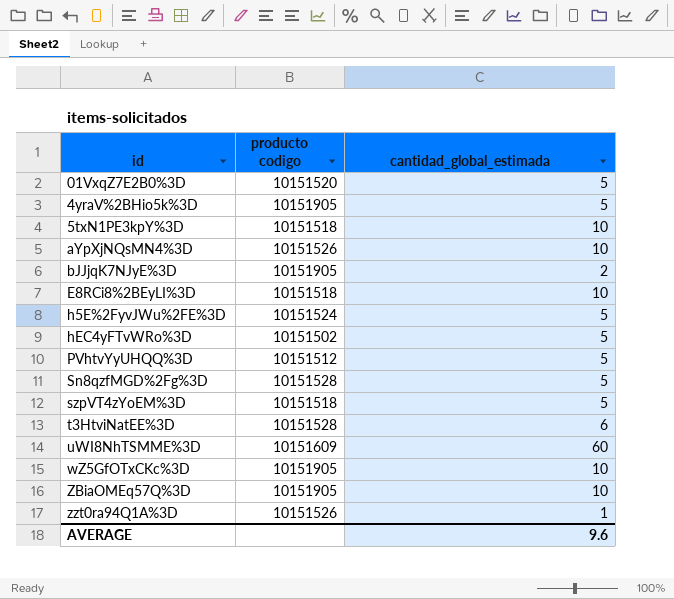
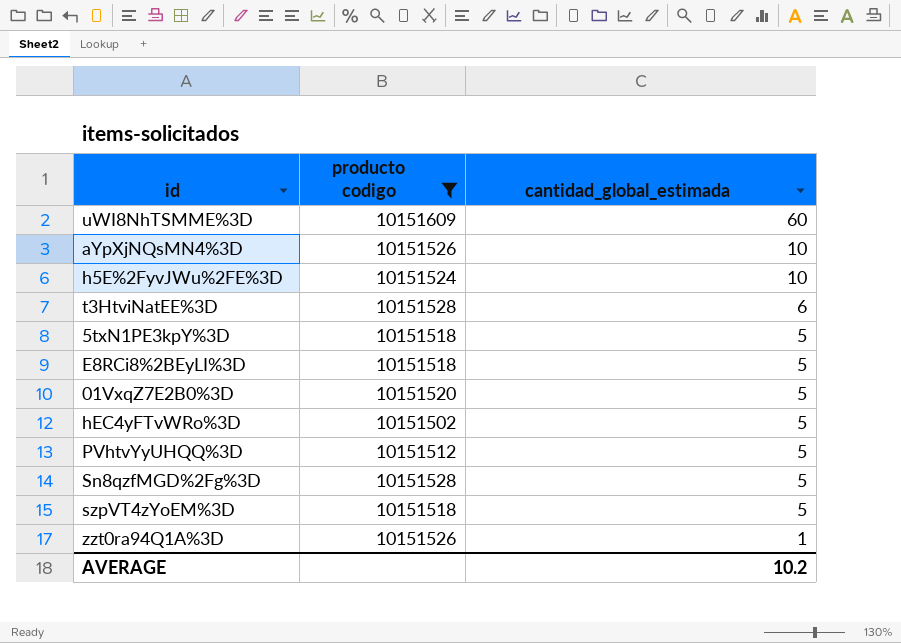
filter: none -> producto codigo != 10151905
row order: id ascending -> cantidad_global_estimada descending
h5E%2FyvJWu%2FE%3D | cantidad_global_estimada: 5 -> 10
5txN1PE3kpY%3D | cantidad_global_estimada: 10 -> 5
E8RCi8%2BEyLI%3D | cantidad_global_estimada: 10 -> 5
AVERAGE | cantidad_global_estimada: 9.6 -> 10.2

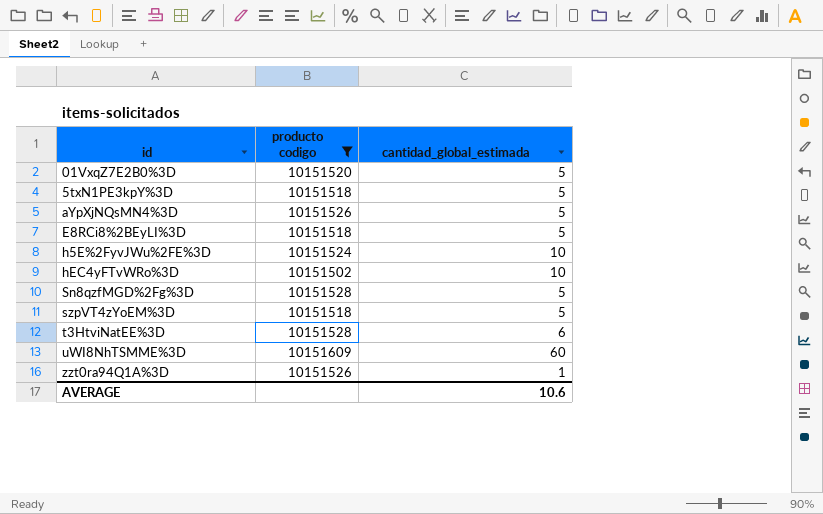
row order: cantidad_global_estimada descending -> id ascending
row PVhtvYyUHQQ%3D: 10151512 | 5 -> none
aYpXjNQsMN4%3D | cantidad_global_estimada: 10 -> 5
hEC4yFTvWRo%3D | cantidad_global_estimada: 5 -> 10
AVERAGE | cantidad_global_estimada: 10.2 -> 10.6

